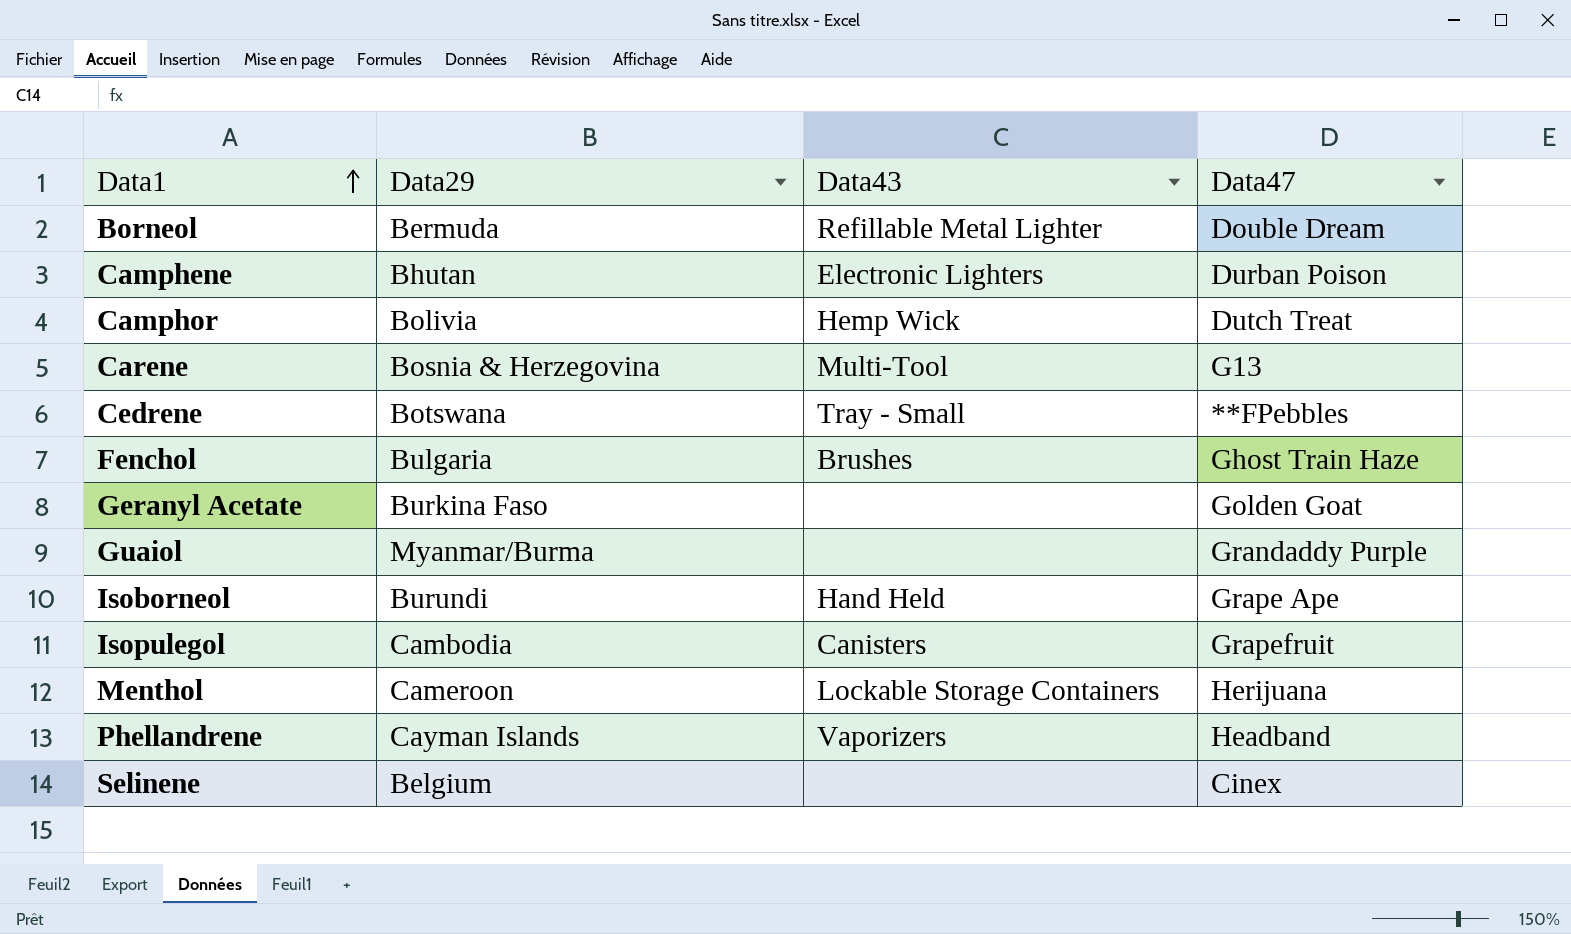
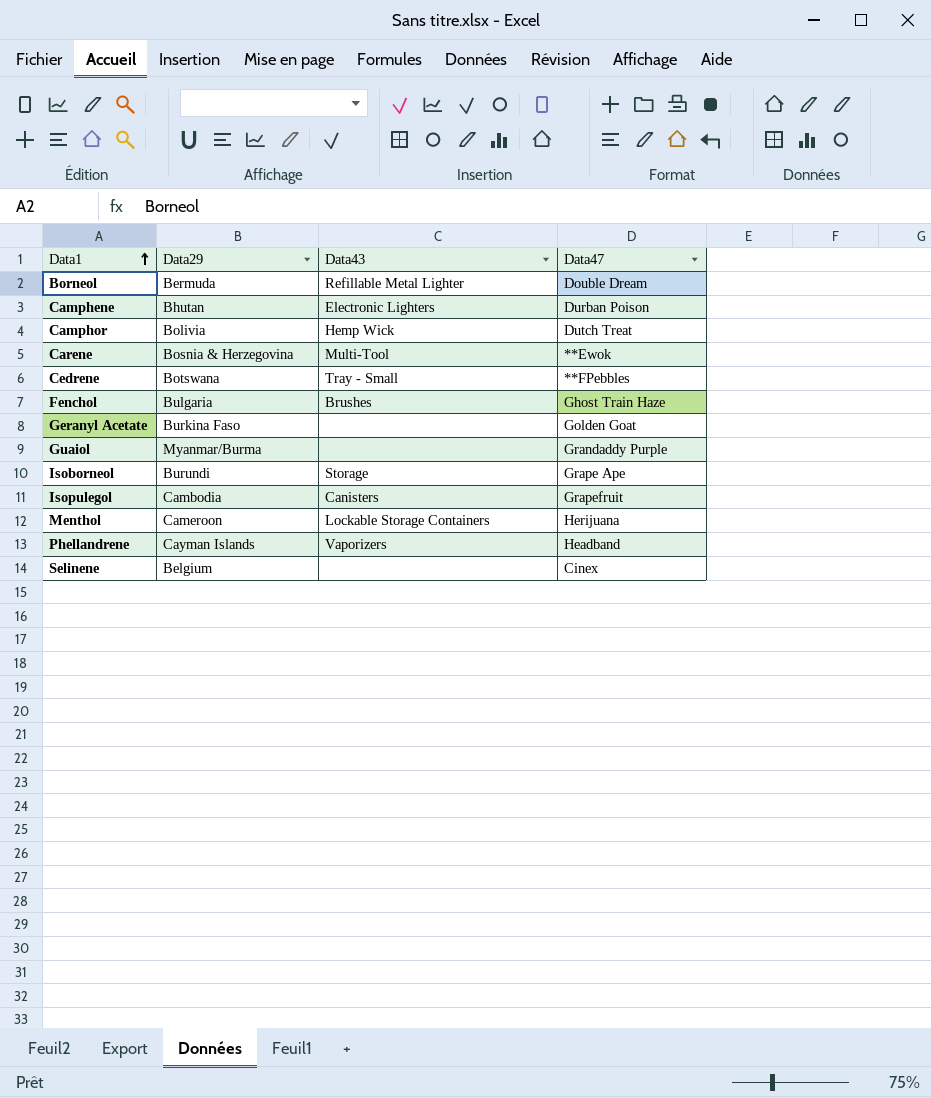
Carene | Data47: G13 -> **Ewok
Isoborneol | Data43: Hand Held -> Storage

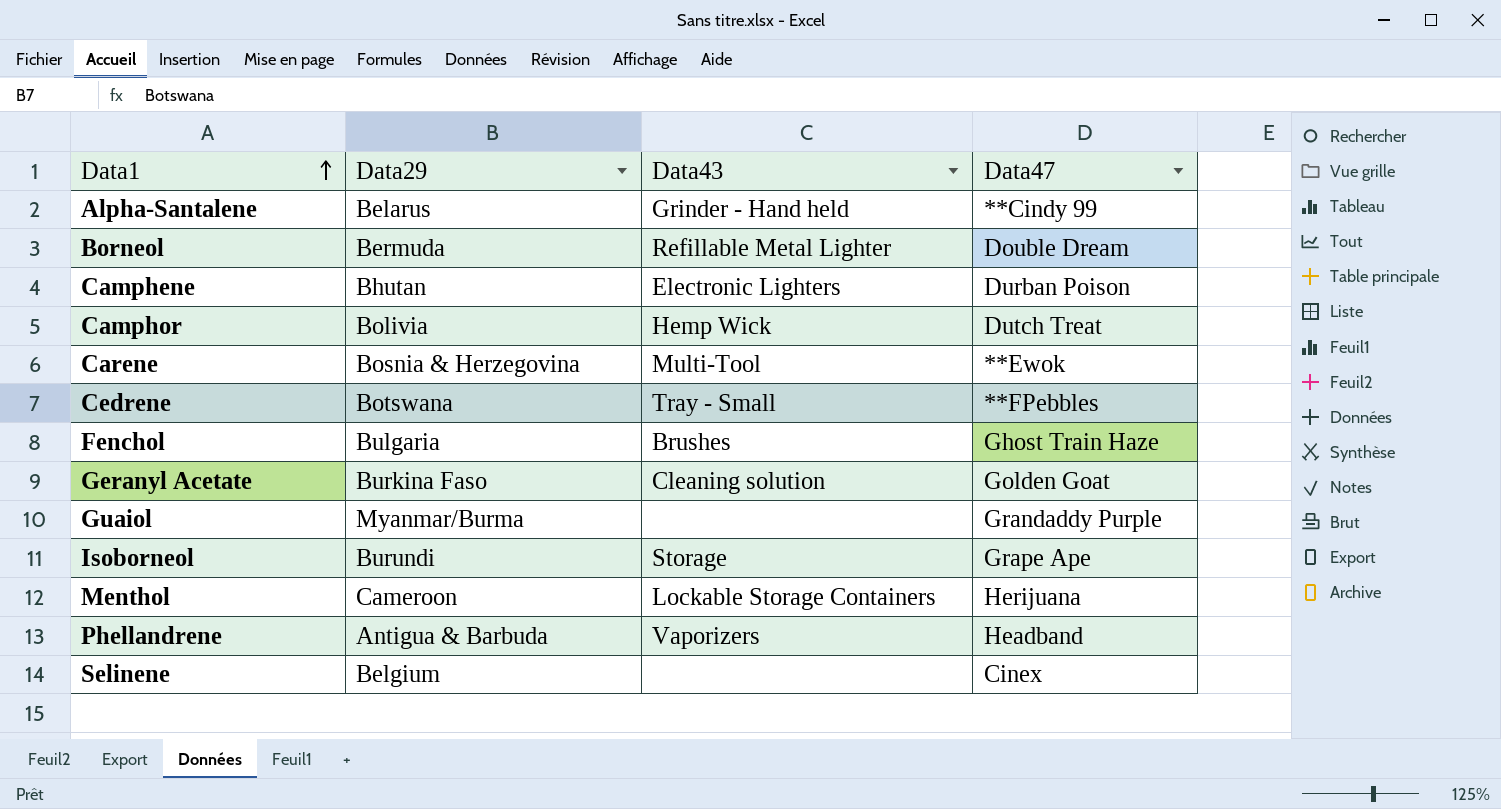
row Isopulegol: Cambodia | Canisters | Grapefruit -> none
row Alpha-Santalene: none -> Belarus | Grinder - Hand held | **Cindy 99
Geranyl Acetate | Data43: none -> Cleaning solution
Phellandrene | Data29: Cayman Islands -> Antigua & Barbuda

